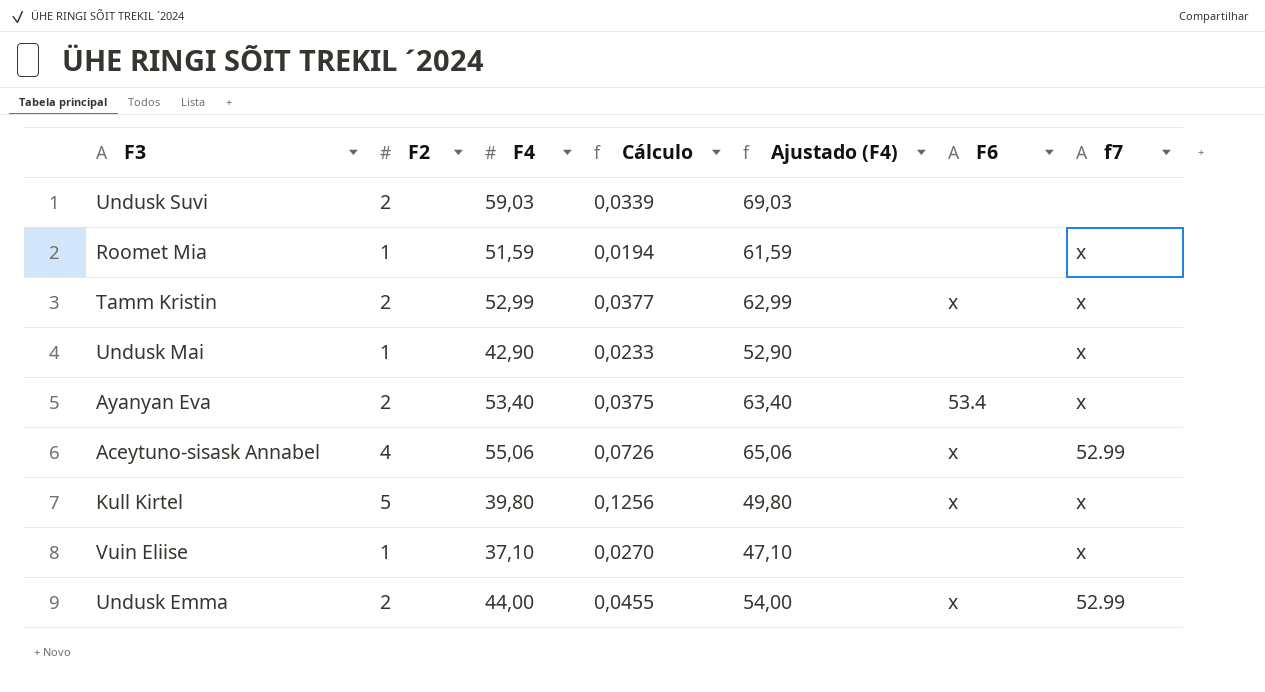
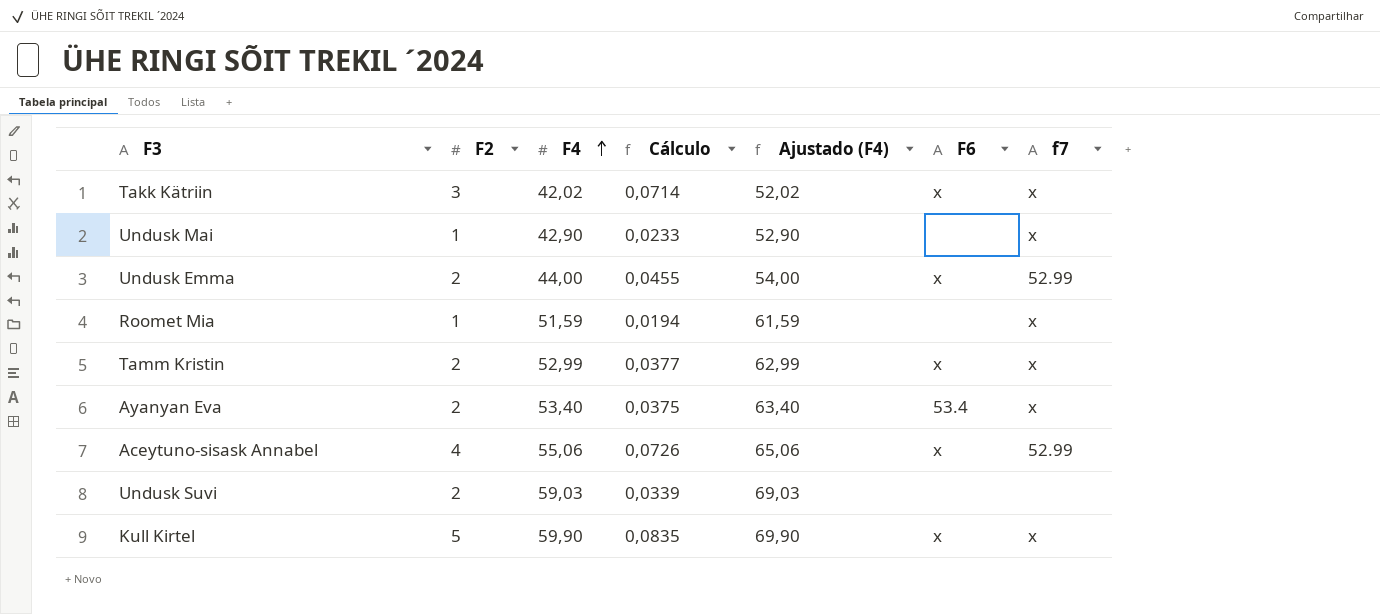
row order: none -> F4 ascending
row Vuin Eliise: 1 | 37,10 | 0,0270 | 47,10 | none | x -> none
row Takk Kätriin: none -> 3 | 42,02 | 0,0714 | 52,02 | x | x
Kull Kirtel | F4: 39,80 -> 59,90
Kull Kirtel | Cálculo: 0,1256 -> 0,0835
Kull Kirtel | Ajustado (F4): 49,80 -> 69,90

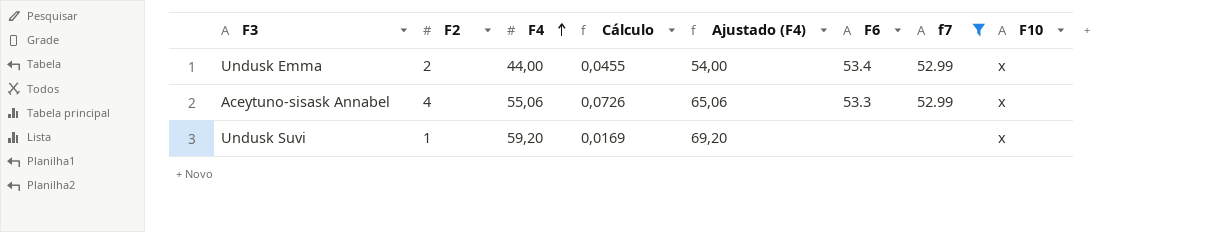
filter: none -> f7 != x
column F10 | position: none -> 8
Undusk Emma | F6: x -> 53.4
Aceytuno-sisask Annabel | F6: x -> 53.3
Undusk Suvi | F2: 2 -> 1
Undusk Suvi | F4: 59,03 -> 59,20
Undusk Suvi | Cálculo: 0,0339 -> 0,0169
Undusk Suvi | Ajustado (F4): 69,03 -> 69,20

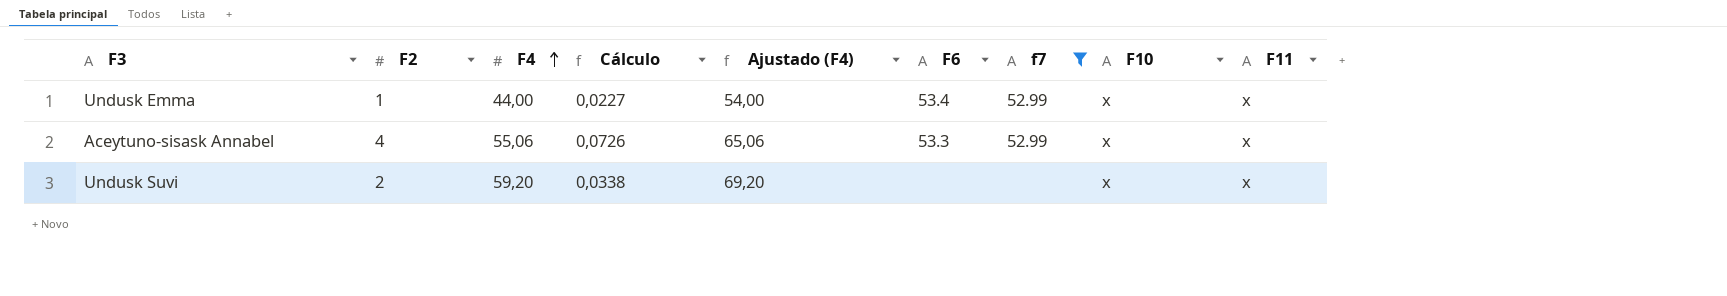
column F11 | position: none -> 9
Undusk Emma | F2: 2 -> 1
Undusk Emma | Cálculo: 0,0455 -> 0,0227
Undusk Suvi | F2: 1 -> 2
Undusk Suvi | Cálculo: 0,0169 -> 0,0338

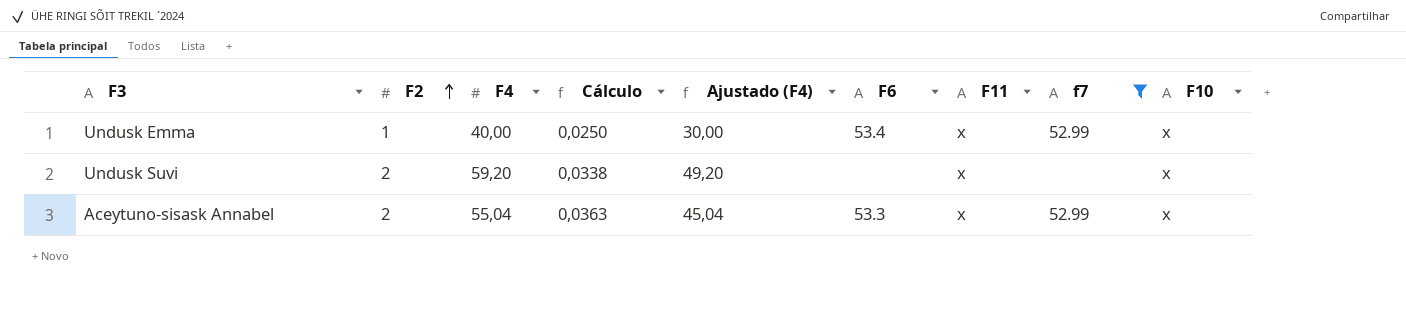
row order: F4 ascending -> F2 ascending
column Ajustado (F4) | formula: [F4] + 10 -> [F4] - 10
column F11 | position: 9 -> 7
Undusk Emma | F4: 44,00 -> 40,00
Undusk Emma | Cálculo: 0,0227 -> 0,0250
Aceytuno-sisask Annabel | F2: 4 -> 2
Aceytuno-sisask Annabel | F4: 55,06 -> 55,04
Aceytuno-sisask Annabel | Cálculo: 0,0726 -> 0,0363

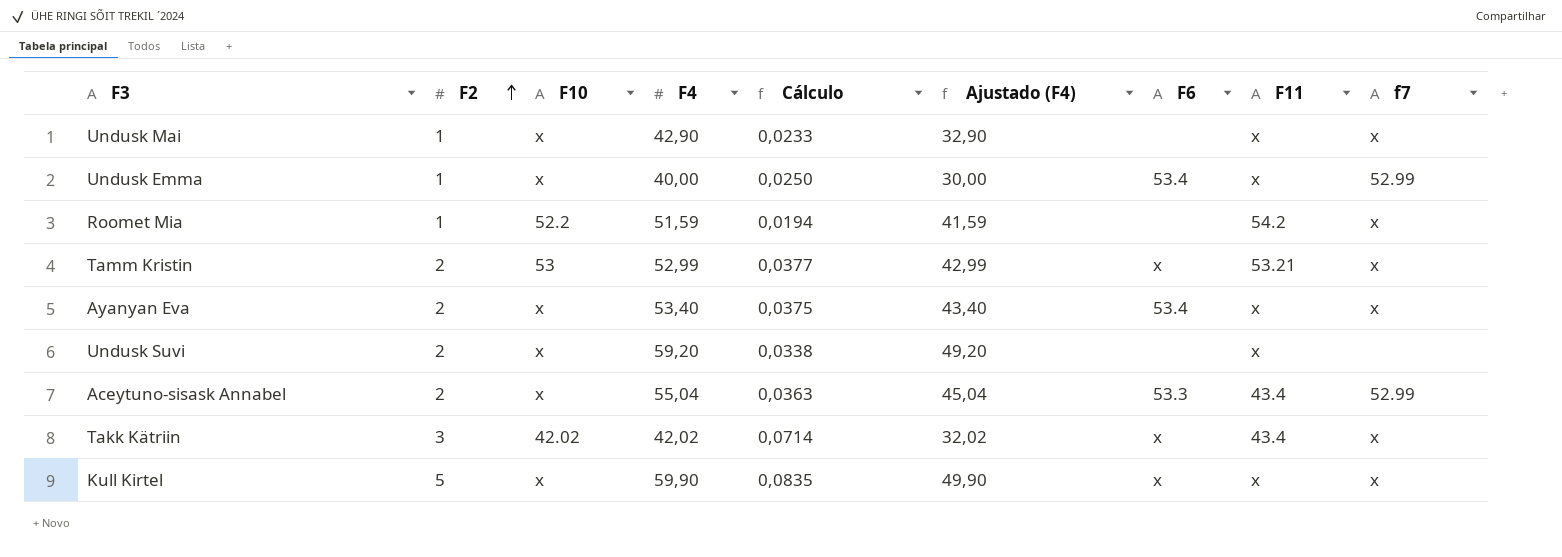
filter: f7 != x -> none
column F10 | position: 9 -> 3
Aceytuno-sisask Annabel | F11: x -> 43.4

